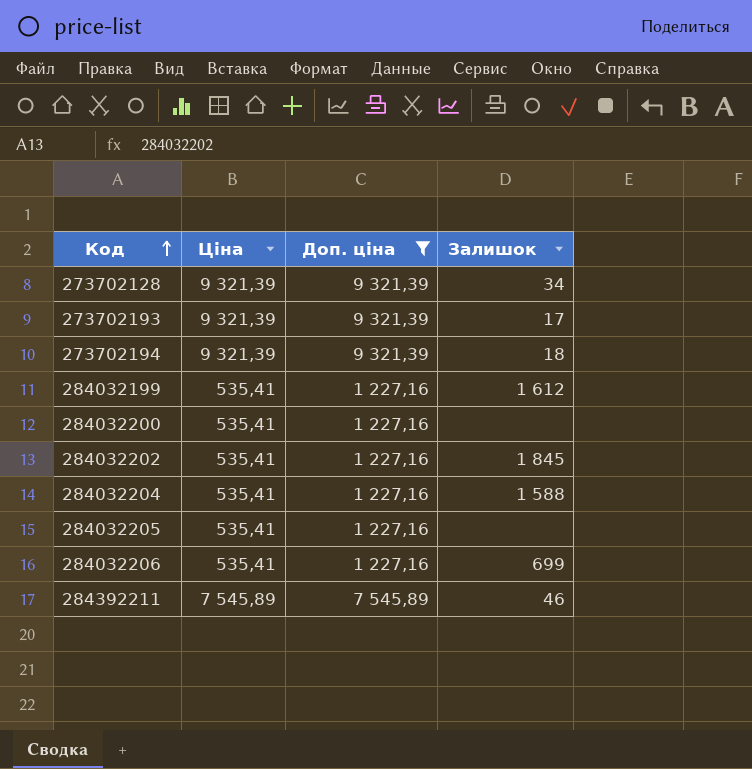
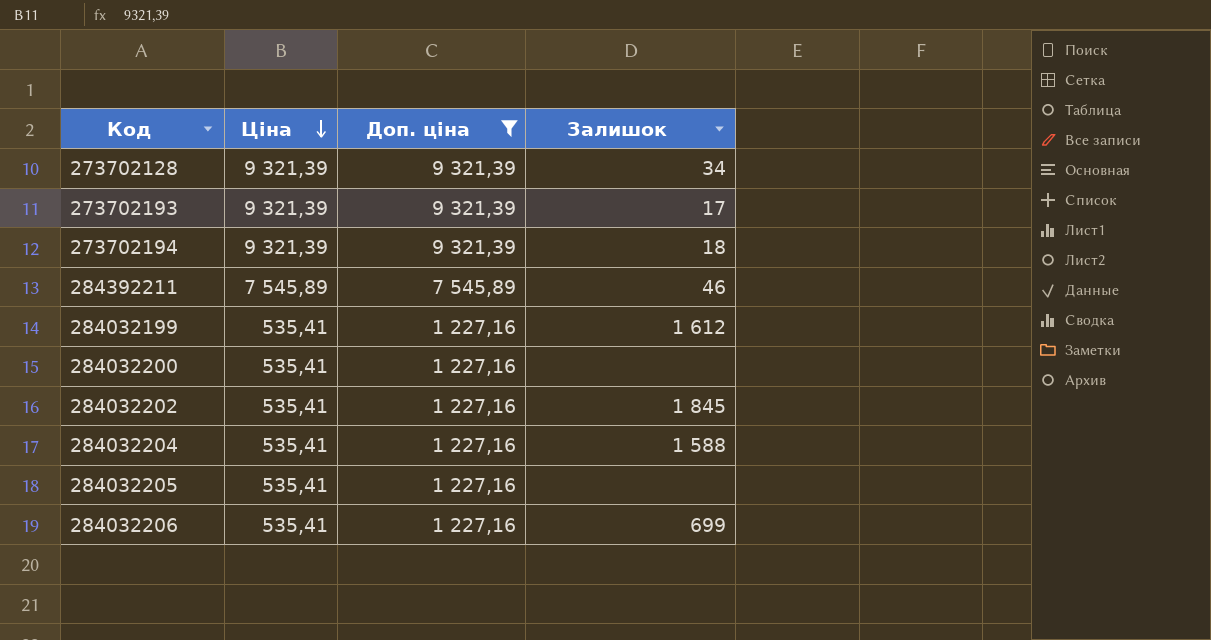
row order: Код ascending -> Ціна descending

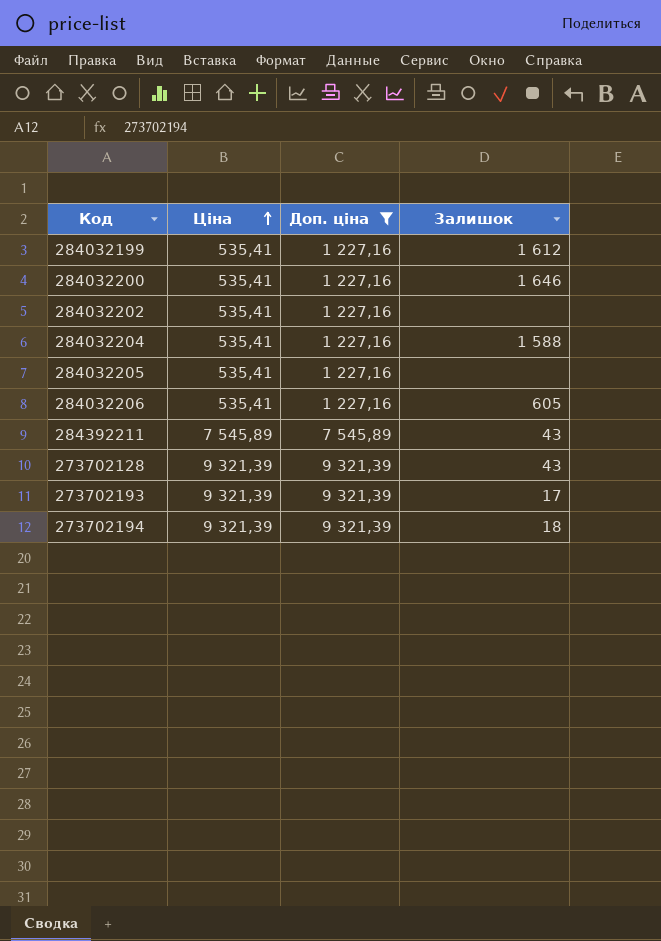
row order: Ціна descending -> Ціна ascending
284032200 | Залишок: none -> 1 646
284032202 | Залишок: 1 845 -> none
284032206 | Залишок: 699 -> 605
284392211 | Залишок: 46 -> 43
273702128 | Залишок: 34 -> 43

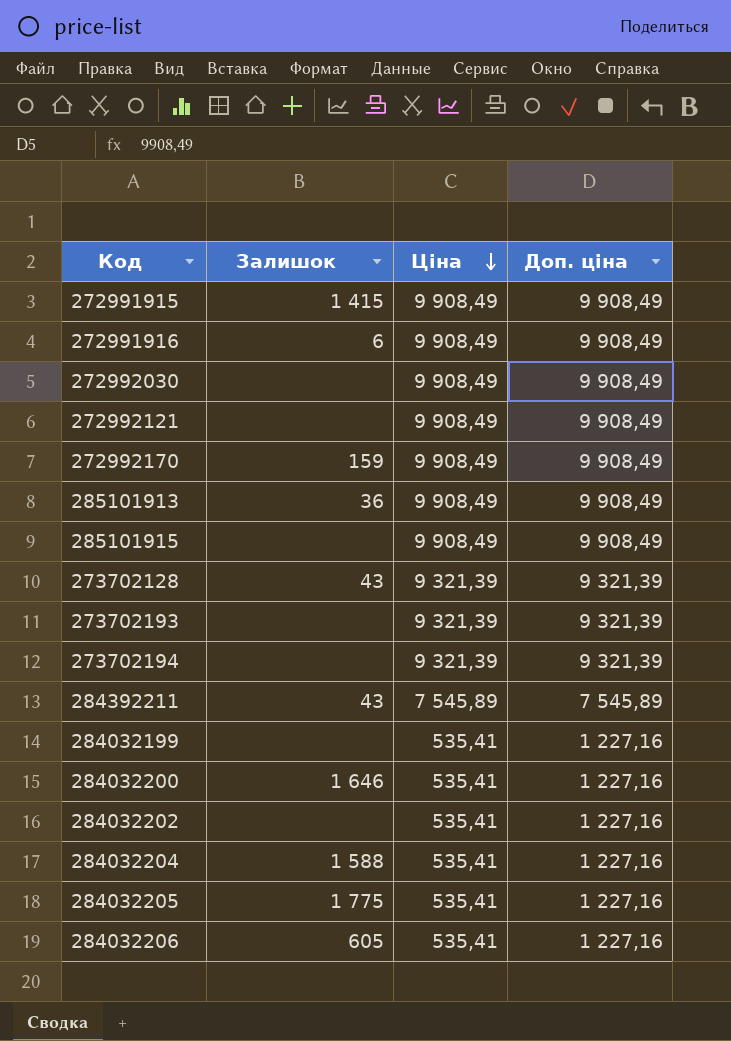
filter: Доп. ціна != 9 908,49 -> none
row order: Ціна ascending -> Ціна descending
column Залишок | position: 4 -> 2
273702193 | Залишок: 17 -> none
273702194 | Залишок: 18 -> none
284032199 | Залишок: 1 612 -> none
284032205 | Залишок: none -> 1 775

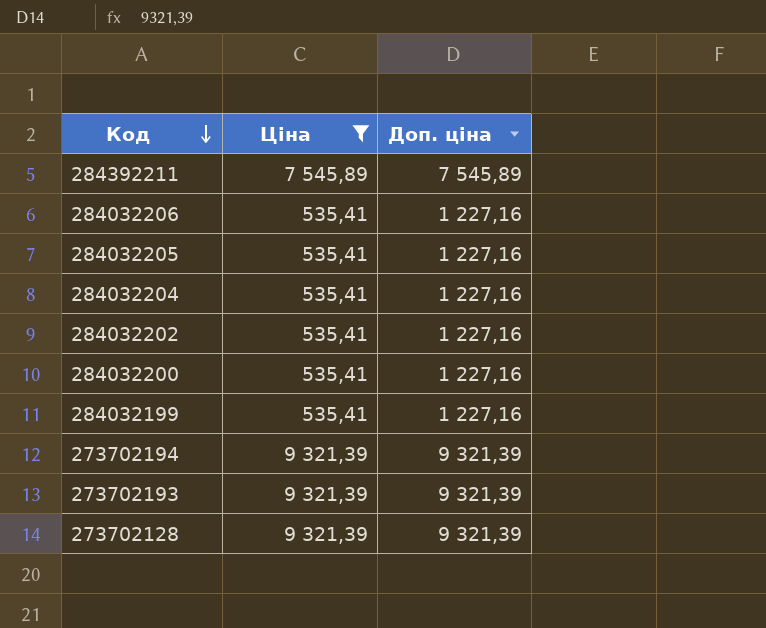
filter: none -> Ціна != 9 908,49
row order: Ціна descending -> Код descending
column Залишок | position: 2 -> none

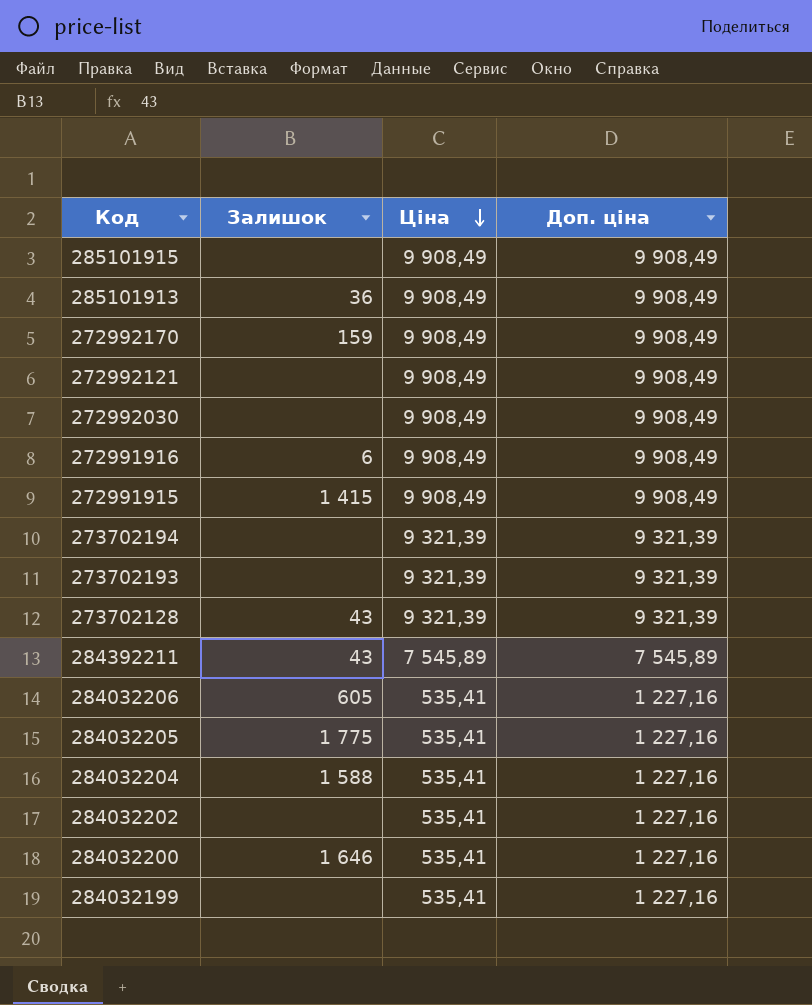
filter: Ціна != 9 908,49 -> none
row order: Код descending -> Ціна descending
column Залишок | position: none -> 2

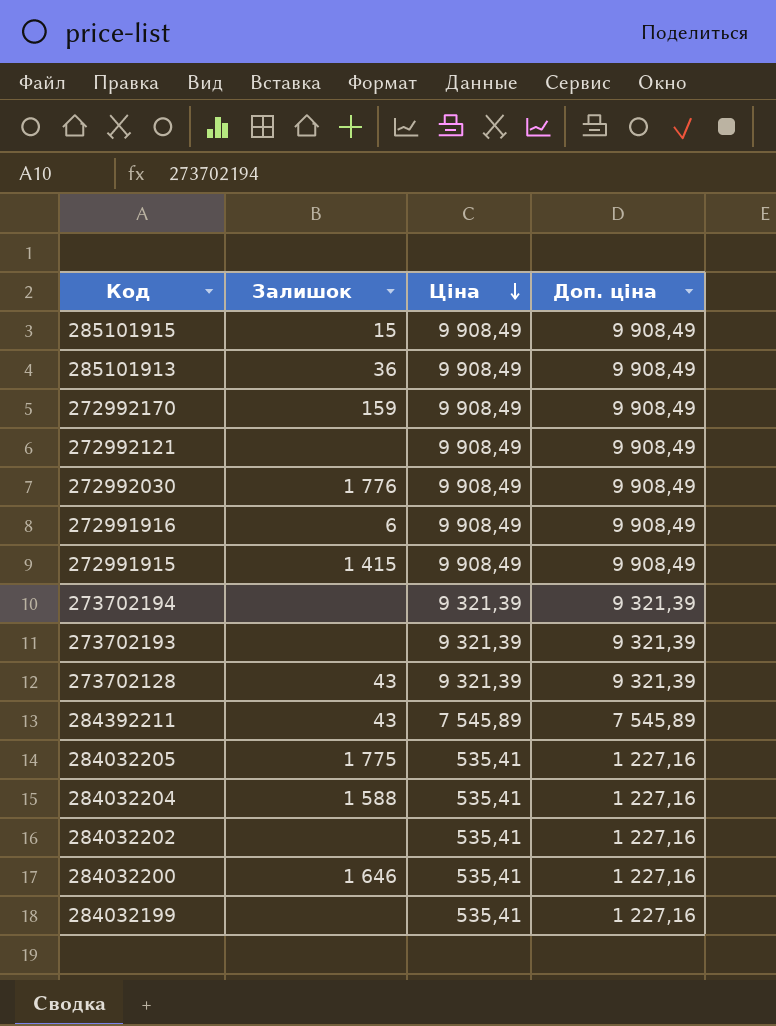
row 284032206: 605 | 535,41 | 1 227,16 -> none
285101915 | Залишок: none -> 15
272992030 | Залишок: none -> 1 776

